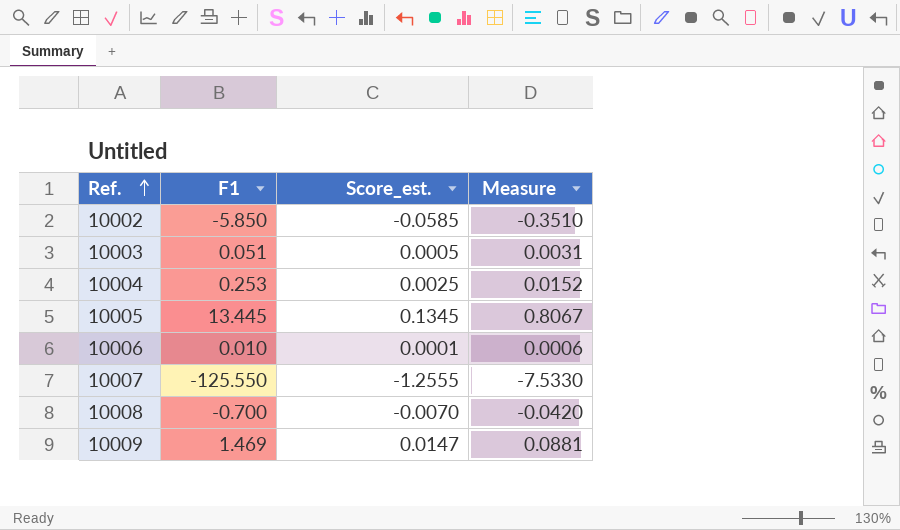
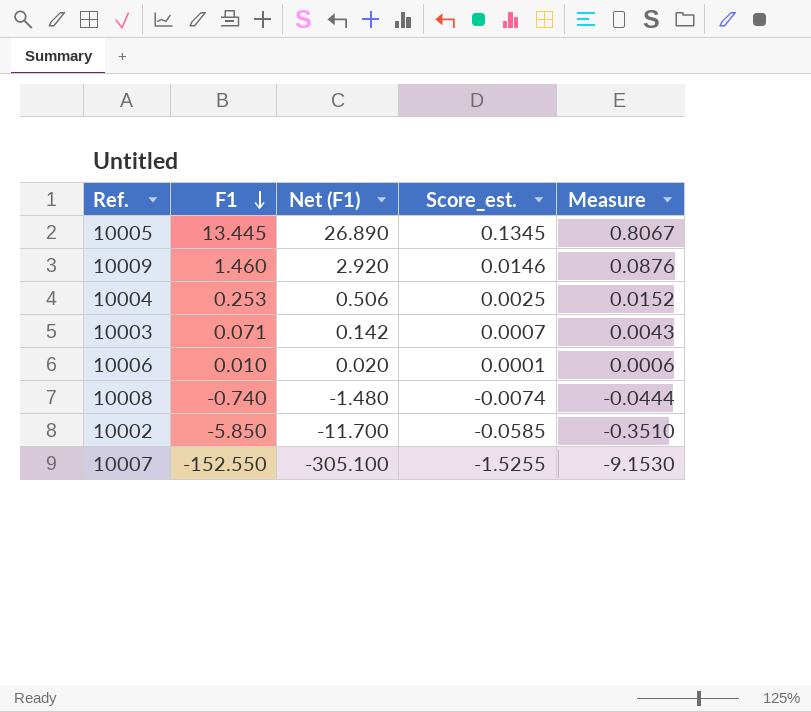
row order: Ref. ascending -> F1 descending
column Net (F1) | formula: none -> [F1] * 2
10009 | F1: 1.469 -> 1.460
10009 | Score_est.: 0.0147 -> 0.0146
10009 | Measure: 0.0881 -> 0.0876
10003 | F1: 0.051 -> 0.071
10003 | Score_est.: 0.0005 -> 0.0007
10003 | Measure: 0.0031 -> 0.0043
10008 | F1: -0.700 -> -0.740
10008 | Score_est.: -0.0070 -> -0.0074
10008 | Measure: -0.0420 -> -0.0444
10007 | F1: -125.550 -> -152.550
10007 | Score_est.: -1.2555 -> -1.5255
10007 | Measure: -7.5330 -> -9.1530

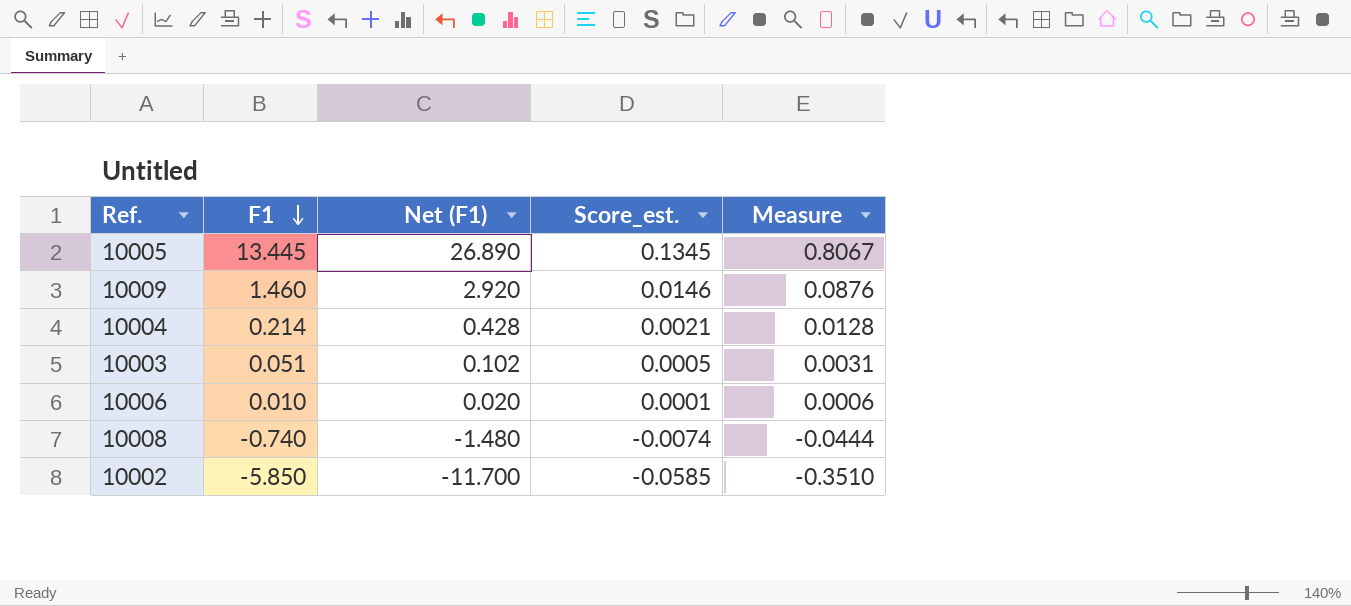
row 10007: -152.550 | -305.100 | -1.5255 | -9.1530 -> none
10004 | F1: 0.253 -> 0.214
10004 | Net (F1): 0.506 -> 0.428
10004 | Score_est.: 0.0025 -> 0.0021
10004 | Measure: 0.0152 -> 0.0128
10003 | F1: 0.071 -> 0.051
10003 | Net (F1): 0.142 -> 0.102
10003 | Score_est.: 0.0007 -> 0.0005
10003 | Measure: 0.0043 -> 0.0031

